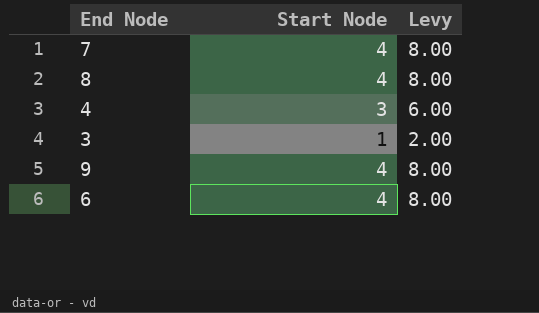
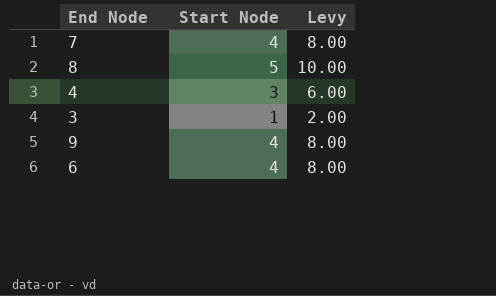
8 | Start Node: 4 -> 5
8 | Levy: 8.00 -> 10.00

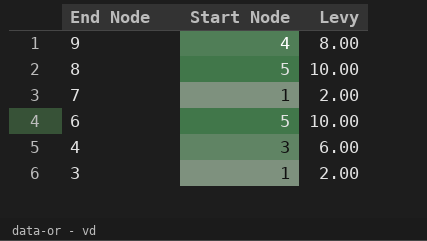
row order: none -> End Node descending
7 | Start Node: 4 -> 1
7 | Levy: 8.00 -> 2.00
6 | Start Node: 4 -> 5
6 | Levy: 8.00 -> 10.00

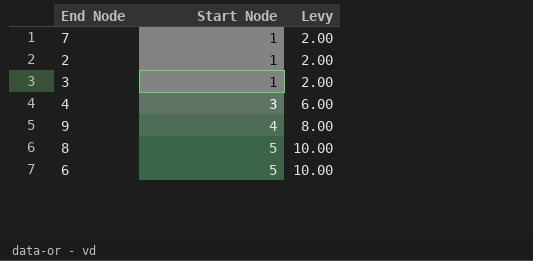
row order: End Node descending -> Start Node ascending
row 2: none -> 1 | 2.00

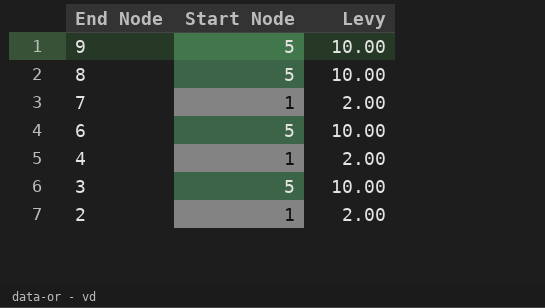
row order: Start Node ascending -> End Node descending
9 | Start Node: 4 -> 5
9 | Levy: 8.00 -> 10.00
4 | Start Node: 3 -> 1
4 | Levy: 6.00 -> 2.00
3 | Start Node: 1 -> 5
3 | Levy: 2.00 -> 10.00

